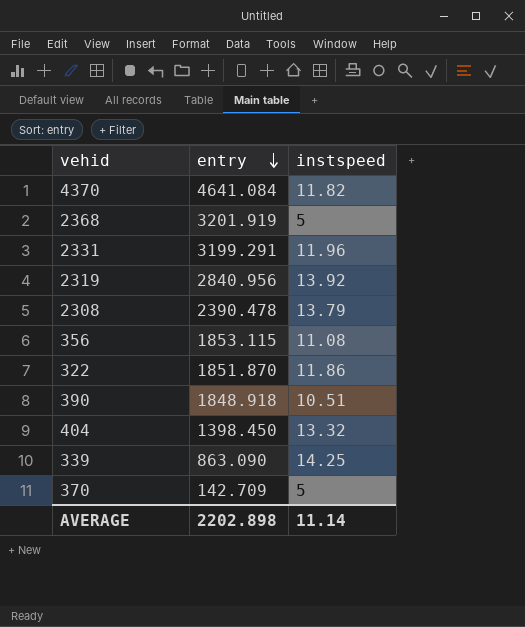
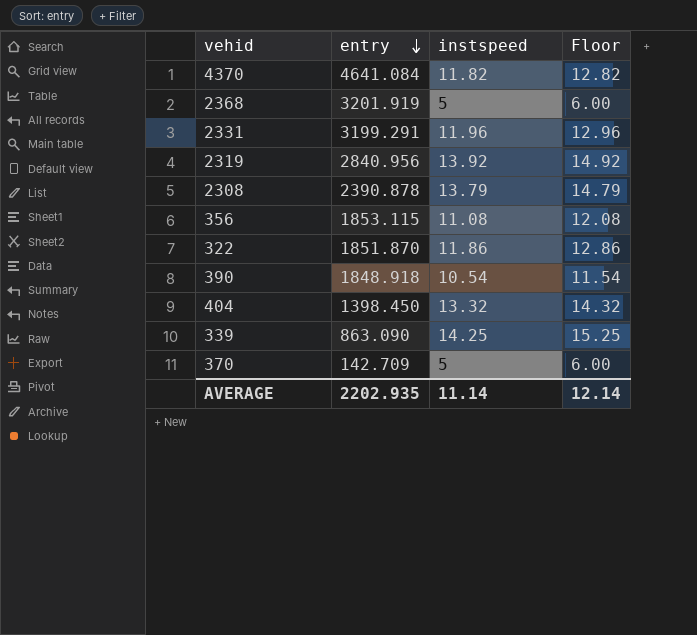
column Floor | formula: none -> [instspeed] + 1
2308 | entry: 2390.478 -> 2390.878
390 | instspeed: 10.51 -> 10.54
AVERAGE | entry: 2202.898 -> 2202.935

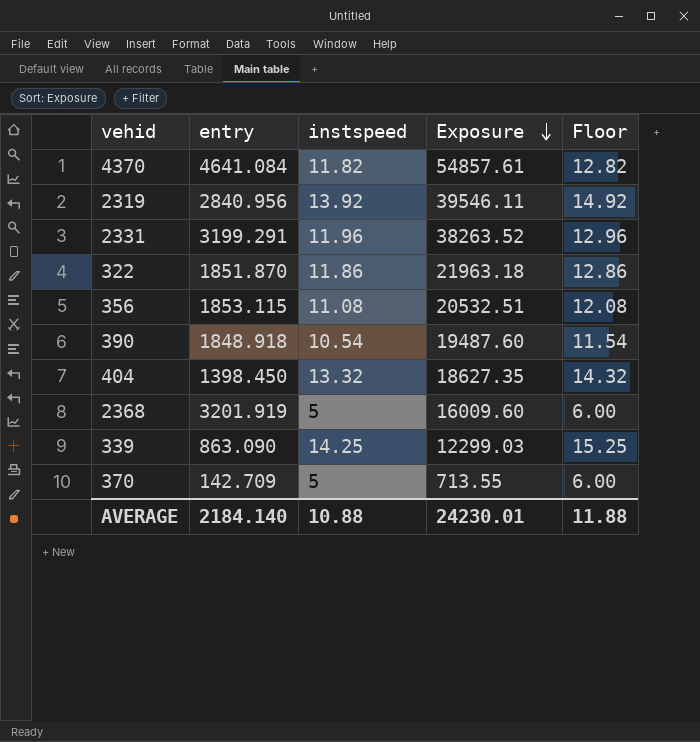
row order: entry descending -> Exposure descending
column Exposure | formula: none -> [entry] * [instspeed]
row 2308: 2390.878 | 13.79 | 14.79 -> none
AVERAGE | entry: 2202.935 -> 2184.140
AVERAGE | instspeed: 11.14 -> 10.88
AVERAGE | Floor: 12.14 -> 11.88

